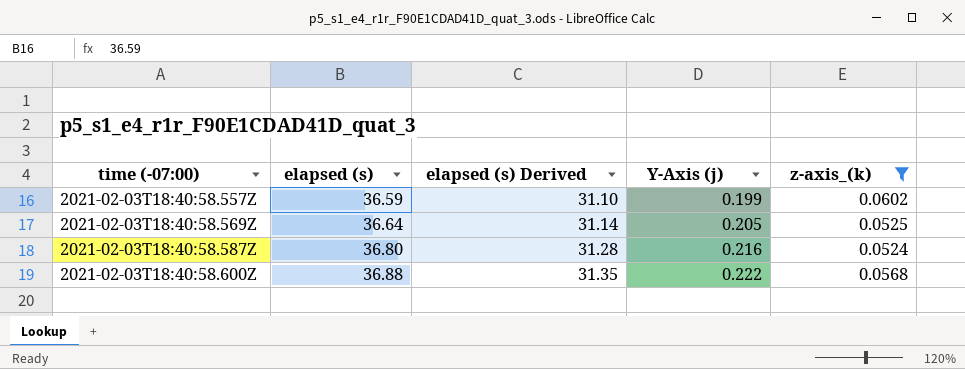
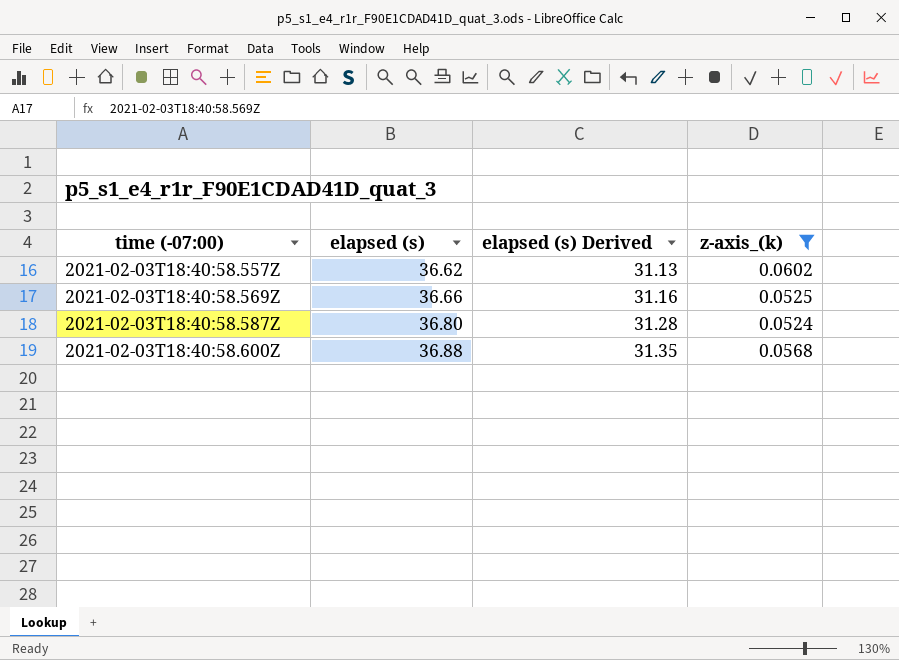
column Y-Axis (j) | position: 4 -> none
2021-02-03T18:40:58.557Z | elapsed (s): 36.59 -> 36.62
2021-02-03T18:40:58.557Z | elapsed (s) Derived: 31.10 -> 31.13
2021-02-03T18:40:58.569Z | elapsed (s): 36.64 -> 36.66
2021-02-03T18:40:58.569Z | elapsed (s) Derived: 31.14 -> 31.16

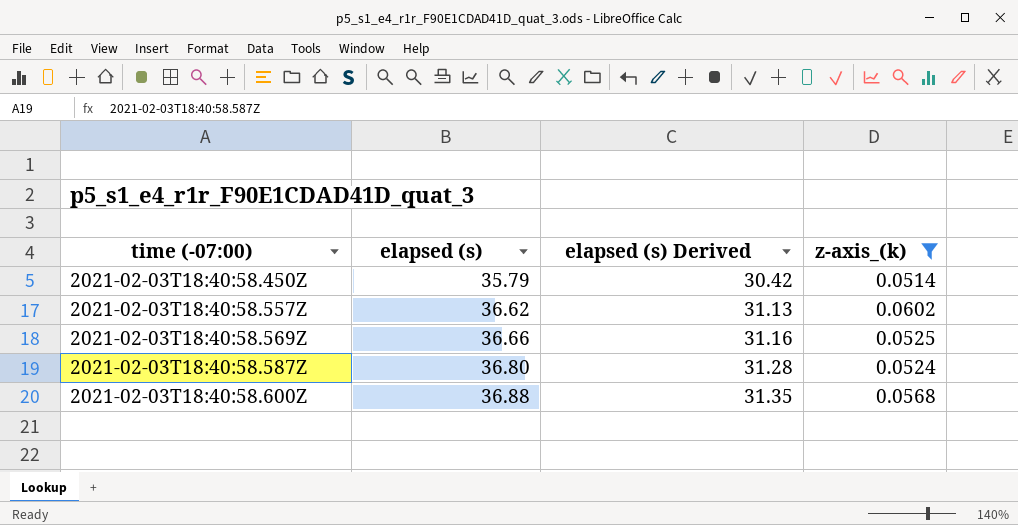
row 2021-02-03T18:40:58.450Z: none -> 35.79 | 30.42 | 0.0514

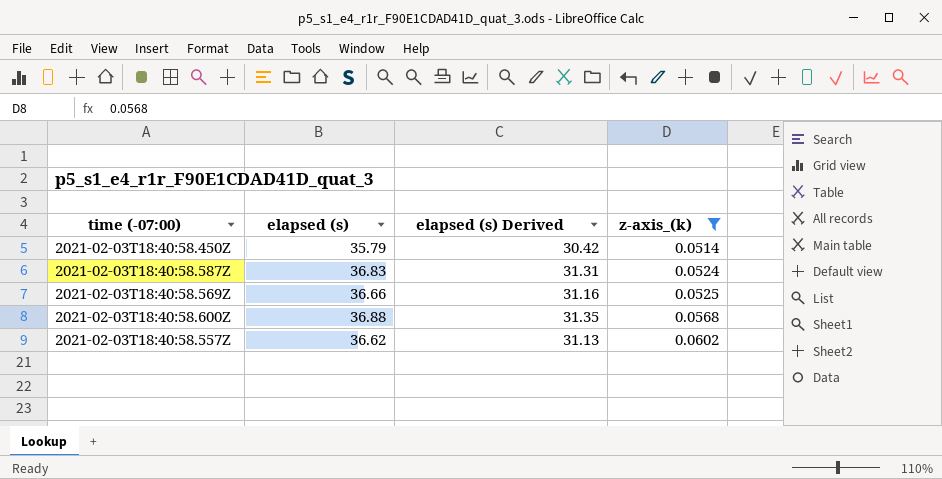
row order: time (-07:00) ascending -> z-axis_(k) ascending
2021-02-03T18:40:58.587Z | elapsed (s): 36.80 -> 36.83
2021-02-03T18:40:58.587Z | elapsed (s) Derived: 31.28 -> 31.31

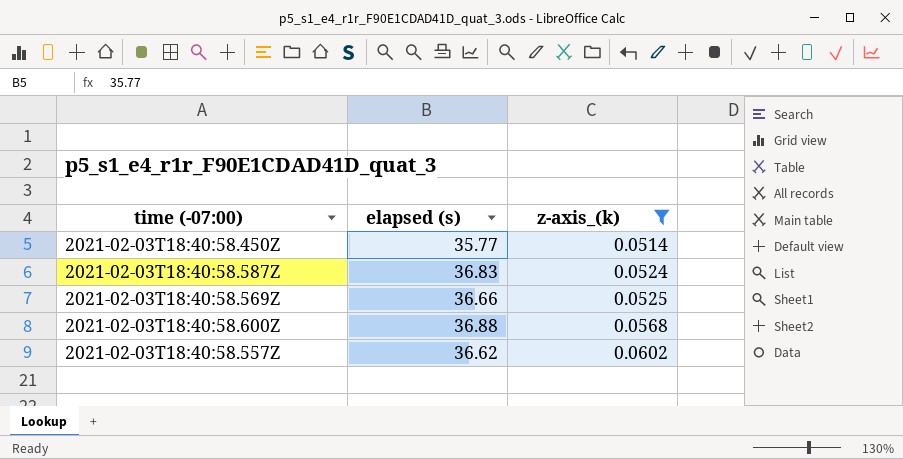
column elapsed (s) Derived | formula: [elapsed (s)] * 0.85 -> none
2021-02-03T18:40:58.450Z | elapsed (s): 35.79 -> 35.77

